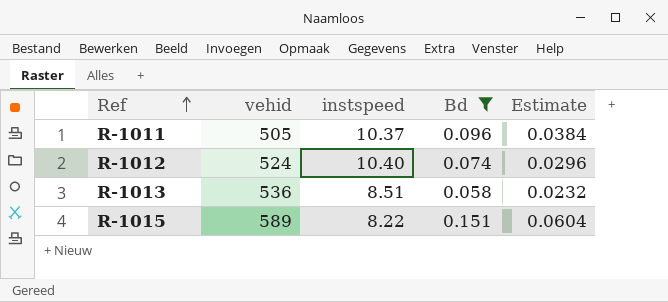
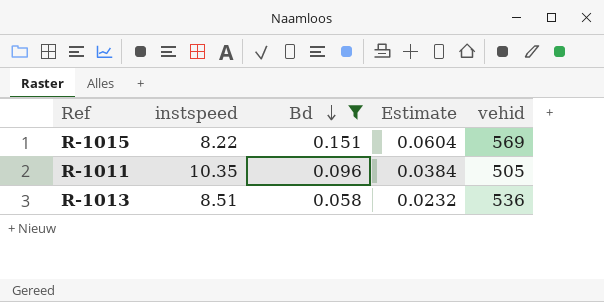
row order: Ref ascending -> Bd descending
column vehid | position: 2 -> 5
row R-1012: 524 | 10.40 | 0.074 | 0.0296 -> none
R-1015 | vehid: 589 -> 569
R-1011 | instspeed: 10.37 -> 10.35

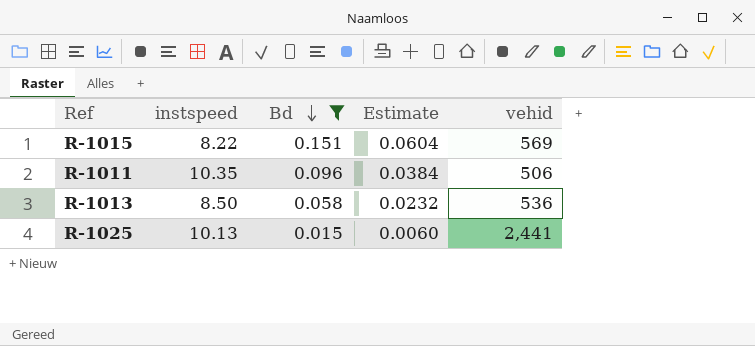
R-1011 | vehid: 505 -> 506
R-1013 | instspeed: 8.51 -> 8.50
row R-1025: none -> 10.13 | 0.015 | 0.0060 | 2,441

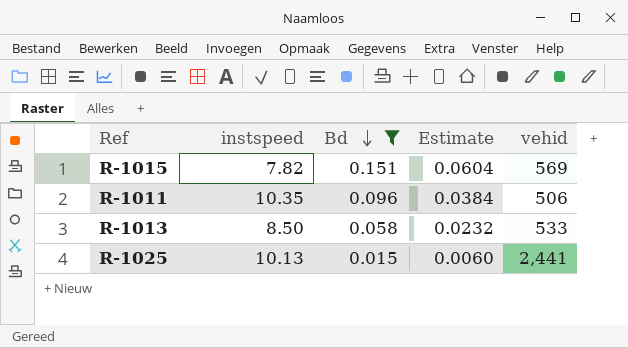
R-1015 | instspeed: 8.22 -> 7.82
R-1013 | vehid: 536 -> 533

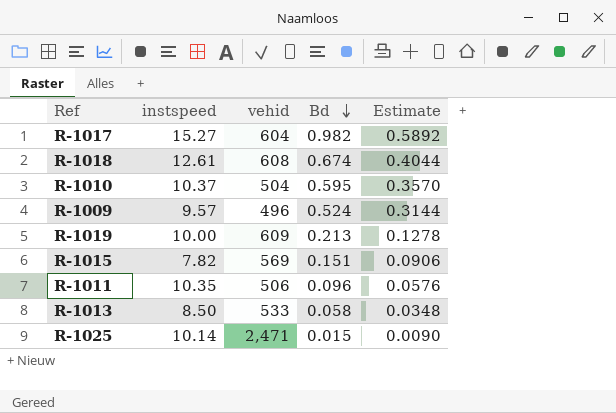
filter: Bd <= 0.151 -> none
column vehid | position: 5 -> 3
column Estimate | formula: [Bd] * 0.4 -> [Bd] * 0.6
R-1025 | instspeed: 10.13 -> 10.14
R-1025 | vehid: 2,441 -> 2,471

